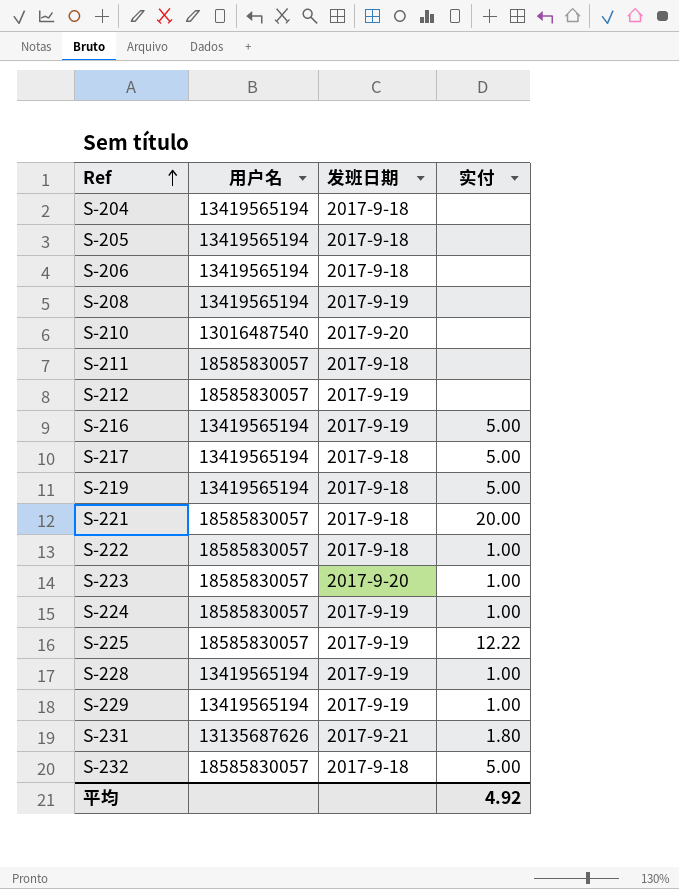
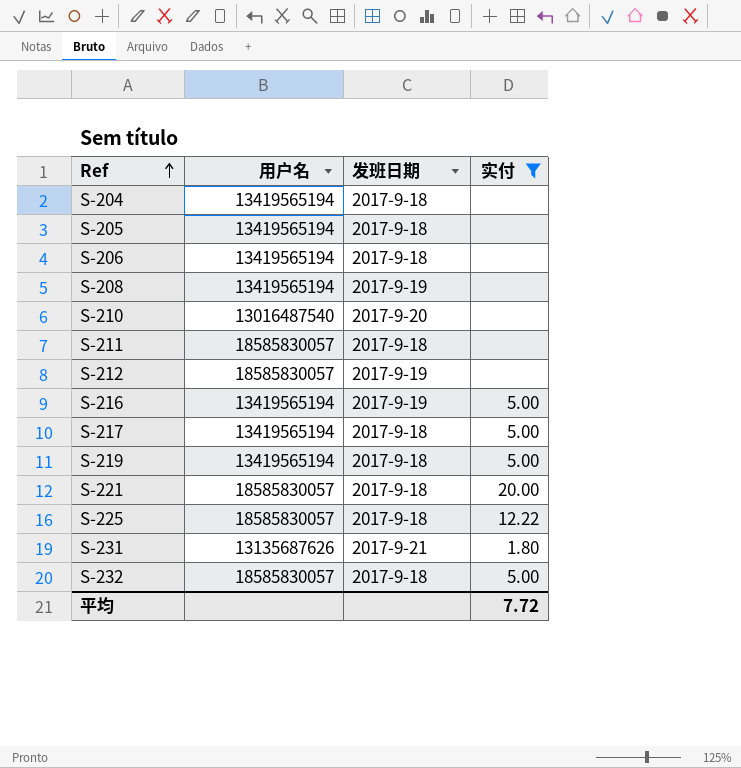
filter: none -> 实付 != 1.00
S-225 | 发班日期: 2017-9-19 -> 2017-9-18
平均 | 实付: 4.92 -> 7.72

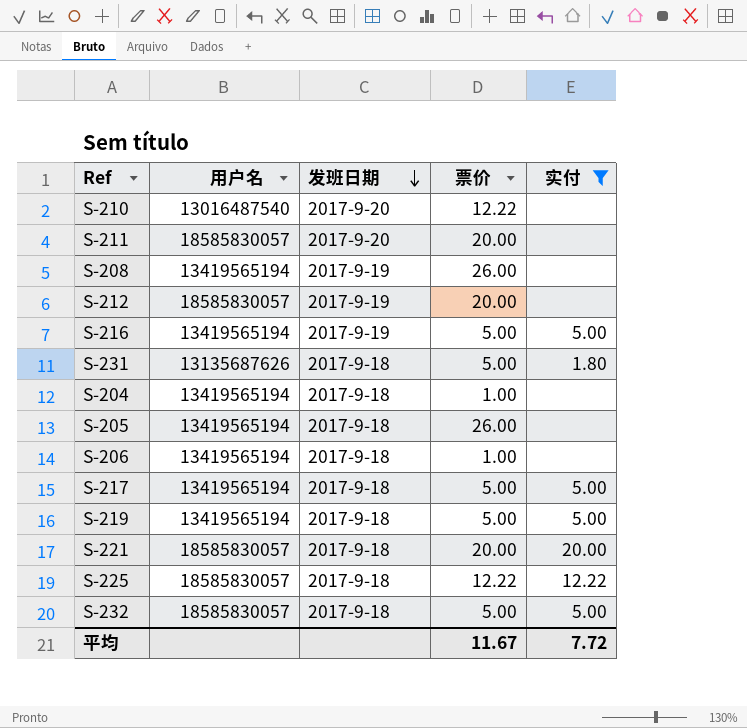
row order: Ref ascending -> 发班日期 descending
column 票价 | position: none -> 4
S-211 | 发班日期: 2017-9-18 -> 2017-9-20
S-231 | 发班日期: 2017-9-21 -> 2017-9-18

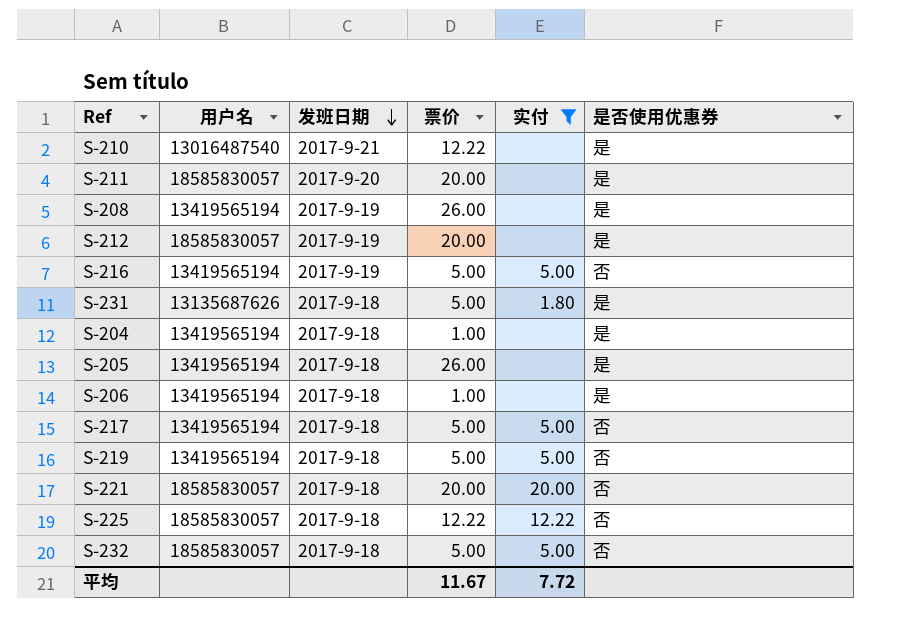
column 是否使用优惠券 | position: none -> 6
S-210 | 发班日期: 2017-9-20 -> 2017-9-21

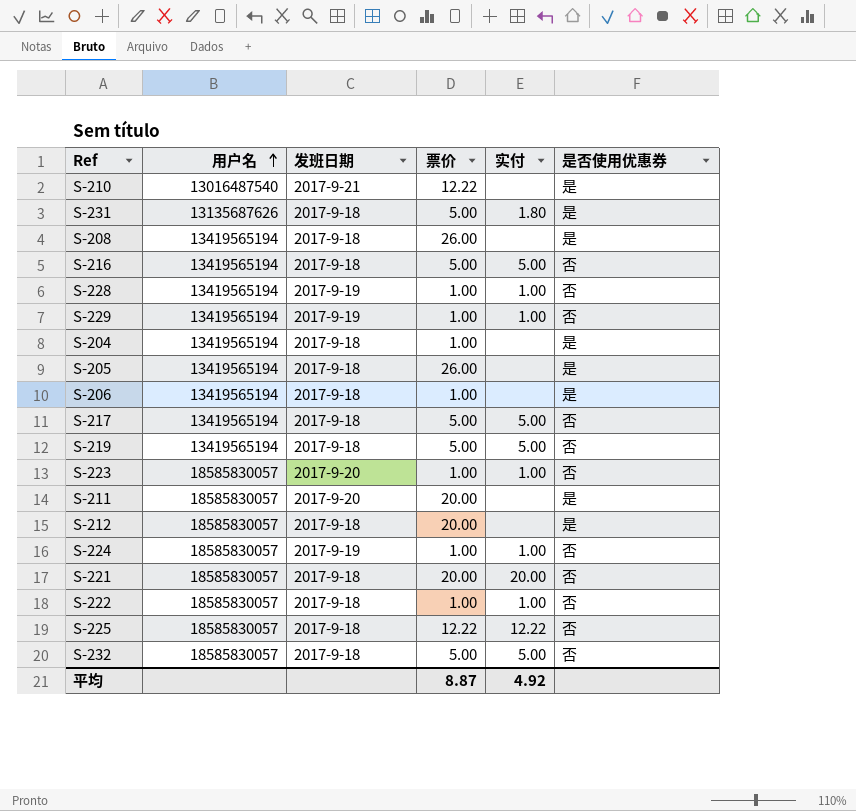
filter: 实付 != 1.00 -> none
row order: 发班日期 descending -> 用户名 ascending
S-208 | 发班日期: 2017-9-19 -> 2017-9-18
S-216 | 发班日期: 2017-9-19 -> 2017-9-18
S-212 | 发班日期: 2017-9-19 -> 2017-9-18
平均 | 票价: 11.67 -> 8.87
平均 | 实付: 7.72 -> 4.92

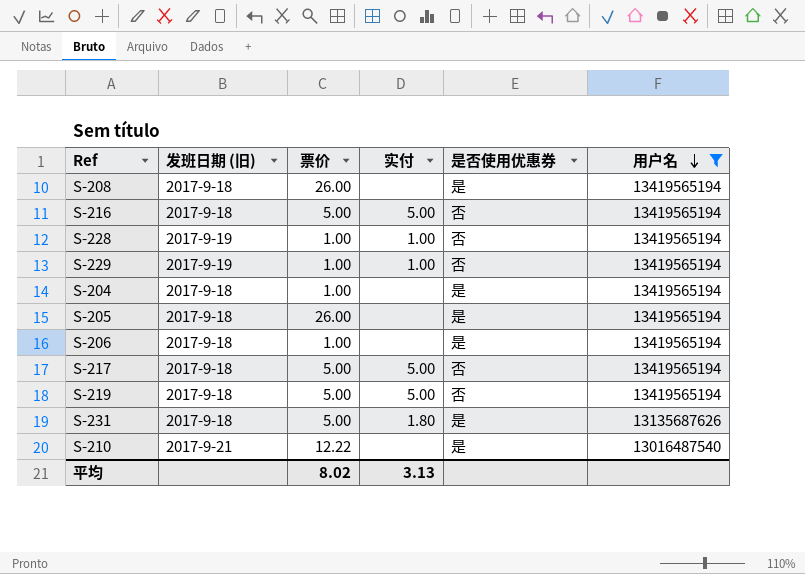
filter: none -> 用户名 != 18585830057
row order: 用户名 ascending -> 用户名 descending
column name: 发班日期 -> 发班日期 (旧)
column 用户名 | position: 2 -> 6
平均 | 票价: 8.87 -> 8.02
平均 | 实付: 4.92 -> 3.13

